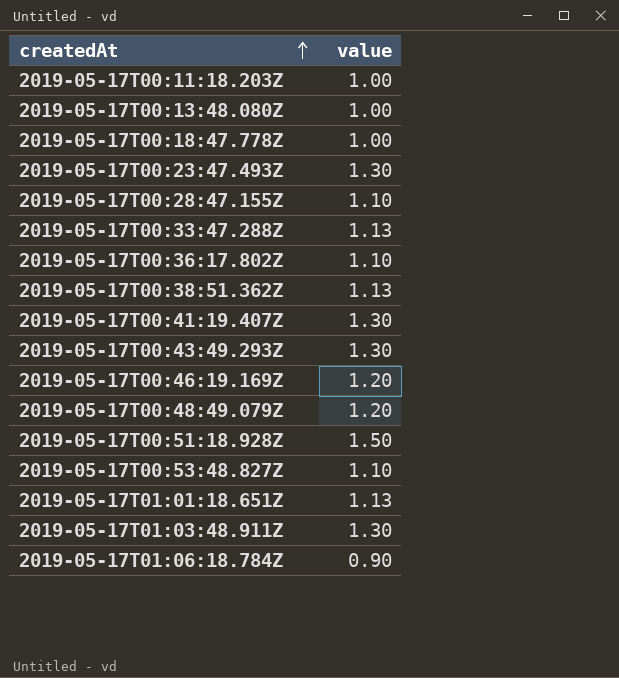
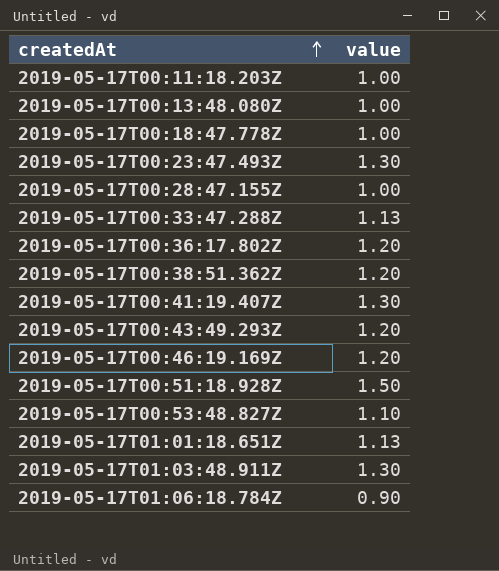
row 2019-05-17T00:48:49.079Z: 1.20 -> none
2019-05-17T00:28:47.155Z | value: 1.10 -> 1.00
2019-05-17T00:36:17.802Z | value: 1.10 -> 1.20
2019-05-17T00:38:51.362Z | value: 1.13 -> 1.20
2019-05-17T00:43:49.293Z | value: 1.30 -> 1.20

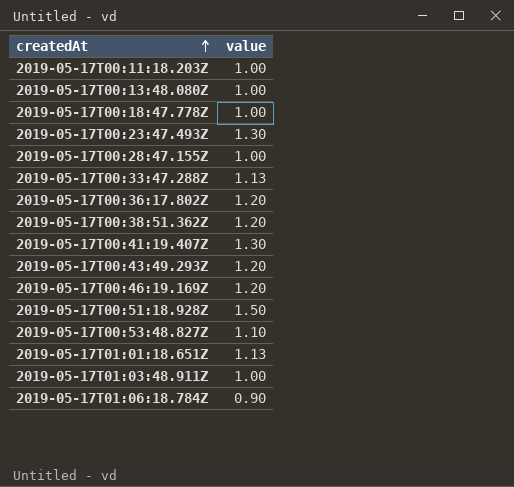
2019-05-17T01:03:48.911Z | value: 1.30 -> 1.00

